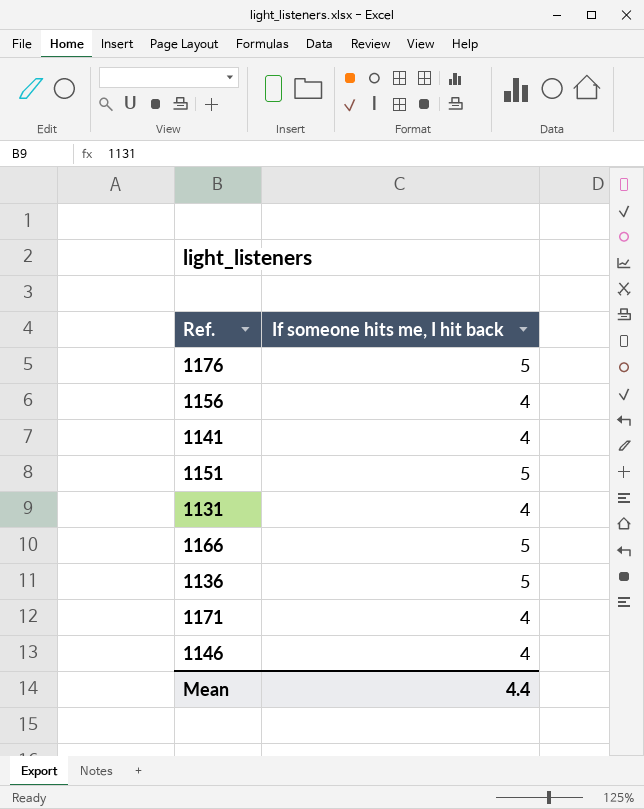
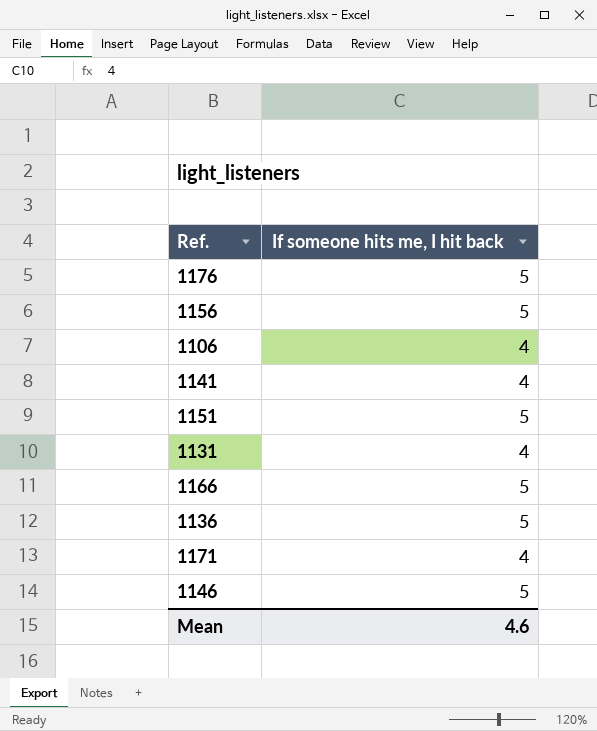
1156 | If someone hits me, I hit back: 4 -> 5
row 1106: none -> 4
1146 | If someone hits me, I hit back: 4 -> 5
Mean | If someone hits me, I hit back: 4.4 -> 4.6

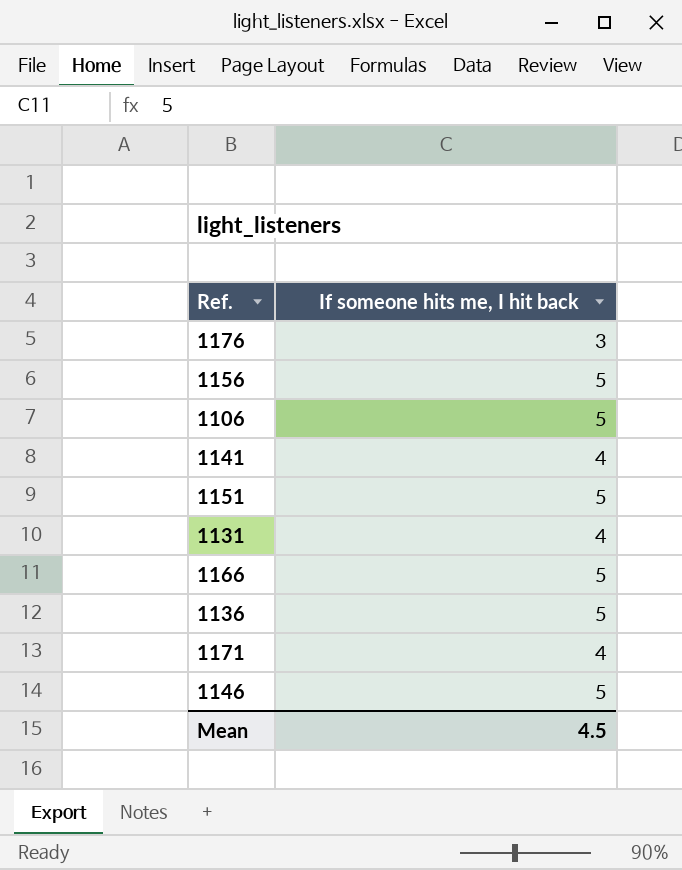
1176 | If someone hits me, I hit back: 5 -> 3
1106 | If someone hits me, I hit back: 4 -> 5
Mean | If someone hits me, I hit back: 4.6 -> 4.5

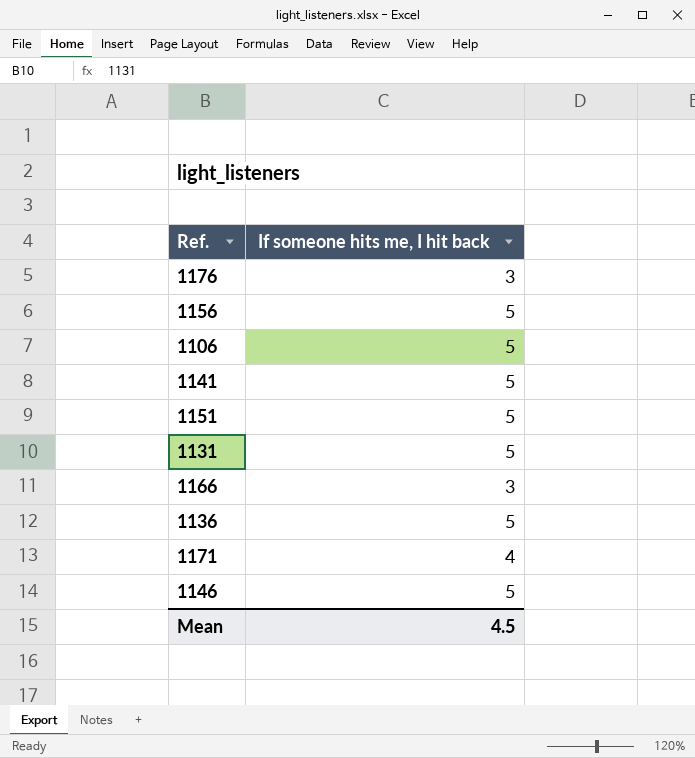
1141 | If someone hits me, I hit back: 4 -> 5
1131 | If someone hits me, I hit back: 4 -> 5
1166 | If someone hits me, I hit back: 5 -> 3

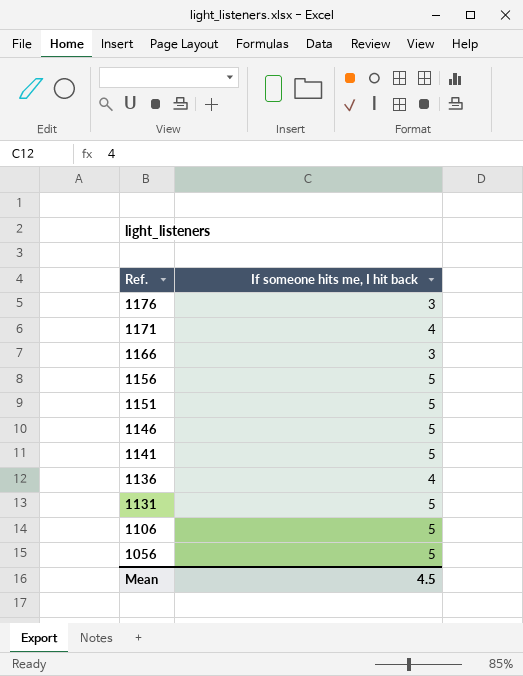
row order: none -> Ref. descending
1136 | If someone hits me, I hit back: 5 -> 4
row 1056: none -> 5

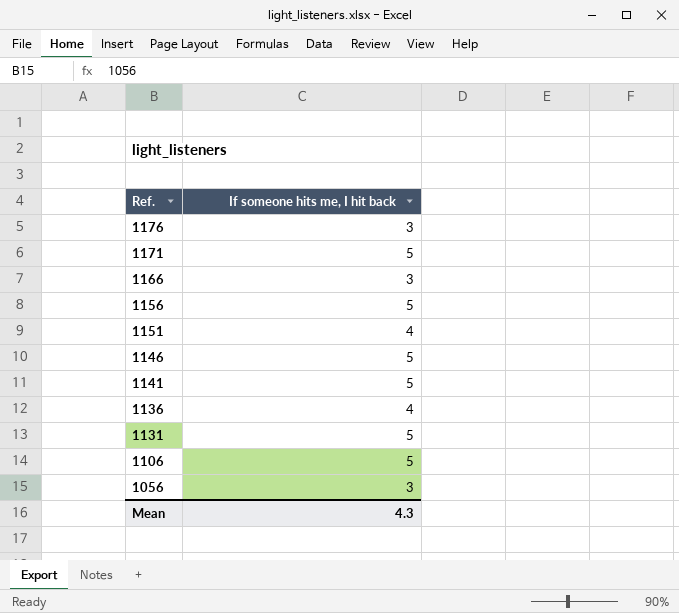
1171 | If someone hits me, I hit back: 4 -> 5
1151 | If someone hits me, I hit back: 5 -> 4
1056 | If someone hits me, I hit back: 5 -> 3
Mean | If someone hits me, I hit back: 4.5 -> 4.3

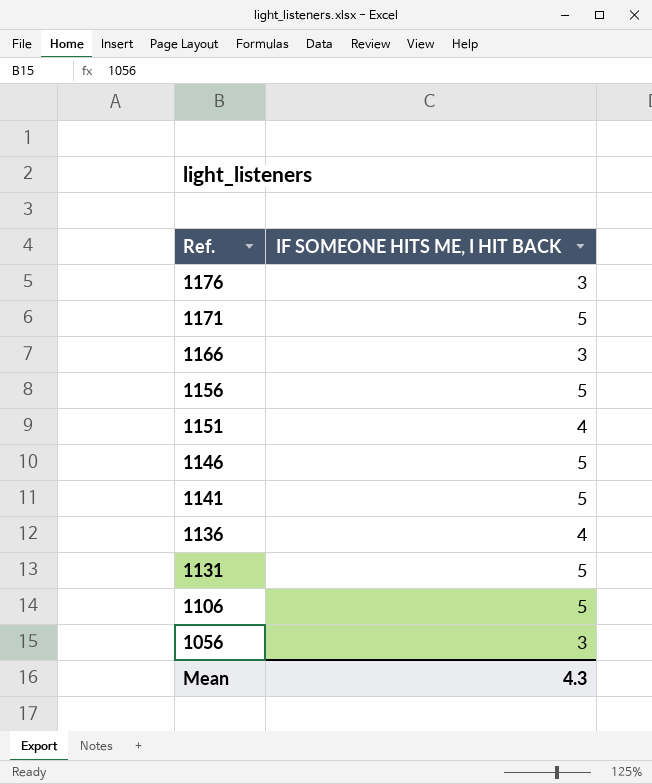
column name: If someone hits me, I hit back -> IF SOMEONE HITS ME, I HIT BACK

